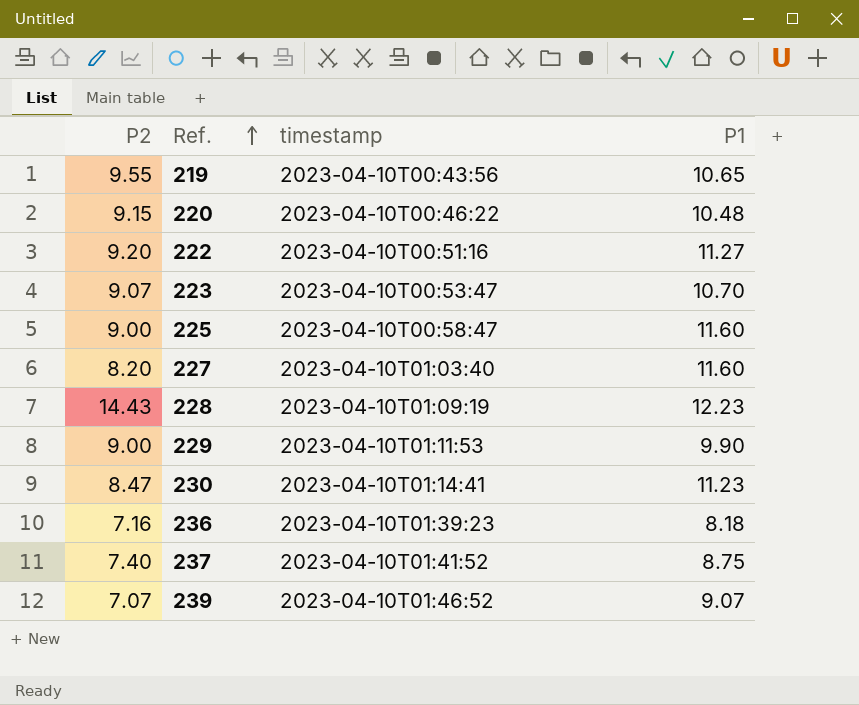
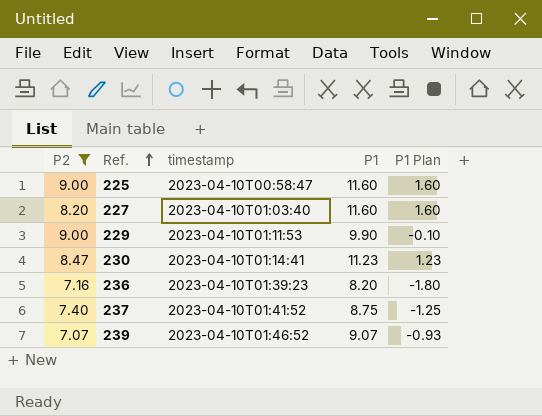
filter: none -> P2 <= 9.00
column P1 Plan | formula: none -> [P1] - 10
236 | P1: 8.18 -> 8.20

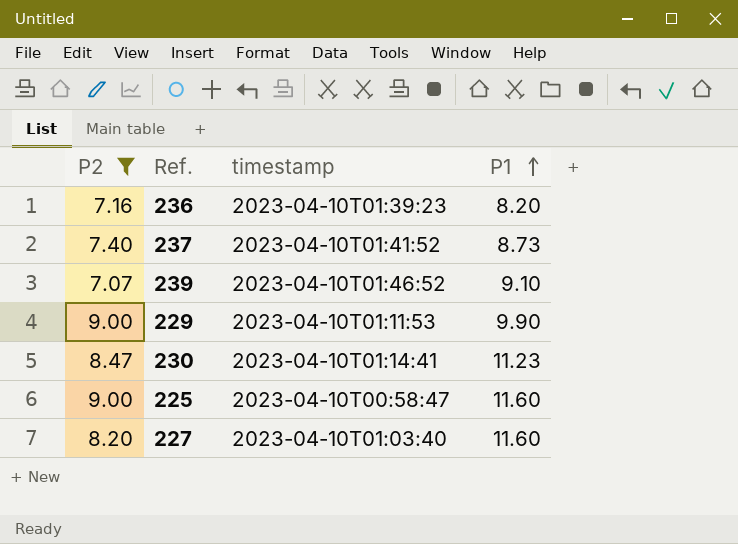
row order: Ref. ascending -> P1 ascending
column P1 Plan | formula: [P1] - 10 -> none
237 | P1: 8.75 -> 8.73
239 | P1: 9.07 -> 9.10

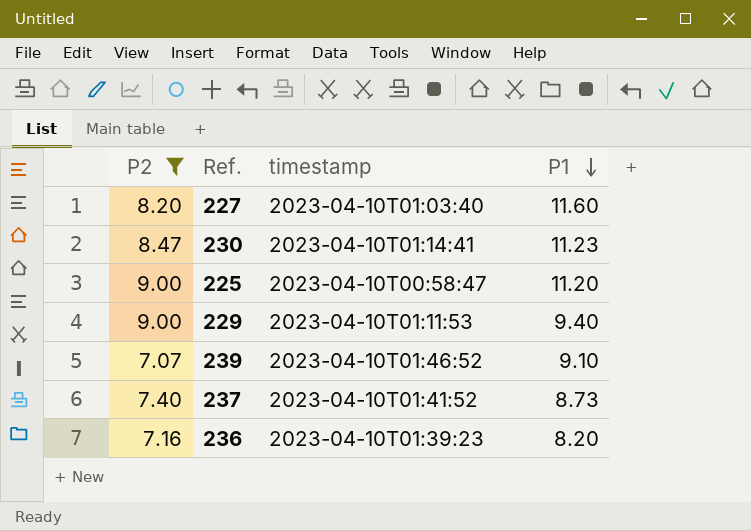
row order: P1 ascending -> P1 descending
225 | P1: 11.60 -> 11.20
229 | P1: 9.90 -> 9.40

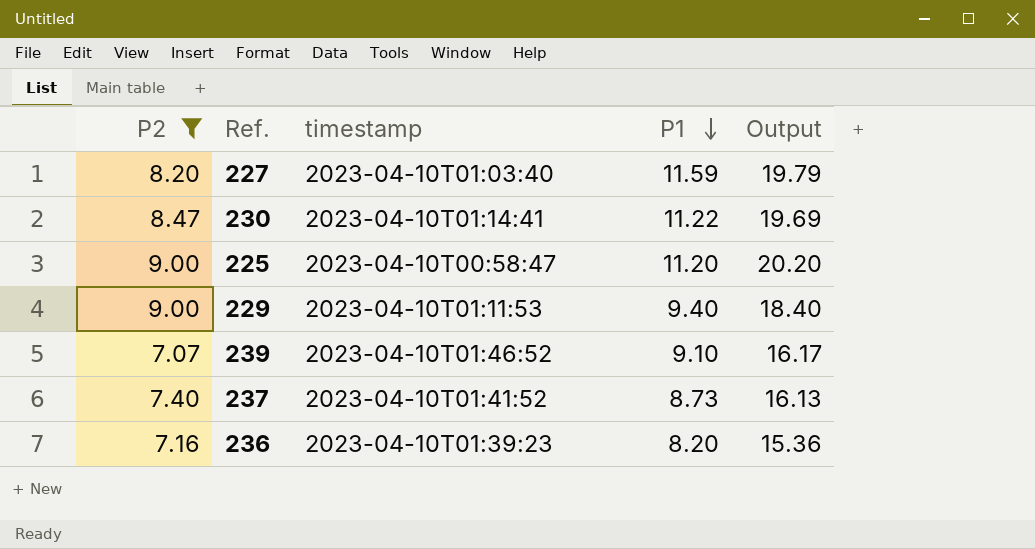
column Output | formula: none -> [P2] + [P1]
227 | P1: 11.60 -> 11.59
230 | P1: 11.23 -> 11.22

